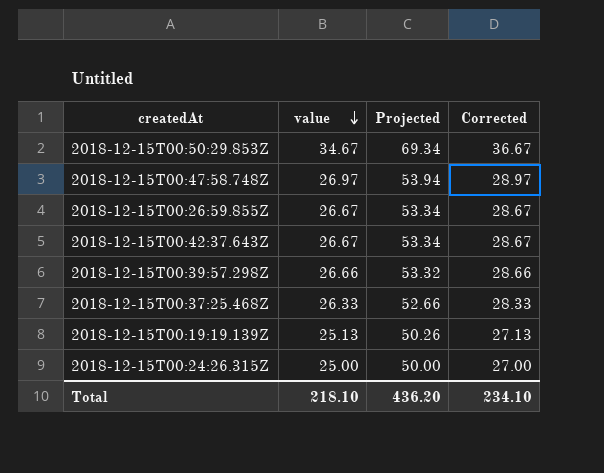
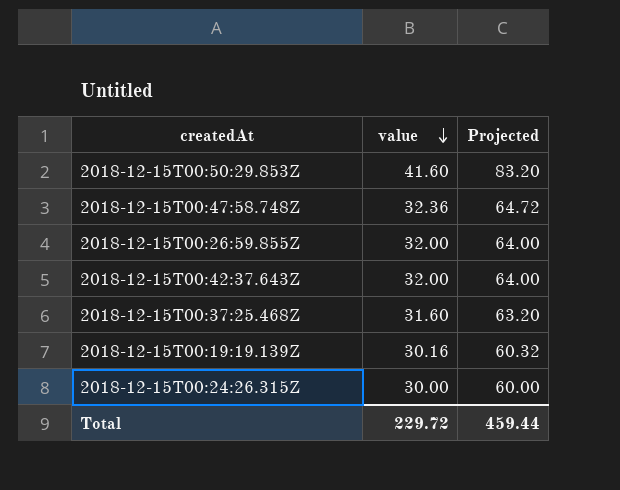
column Corrected | formula: [value] + 2 -> none
row 2018-12-15T00:39:57.298Z: 26.66 | 53.32 | 28.66 -> none
2018-12-15T00:50:29.853Z | value: 34.67 -> 41.60
2018-12-15T00:50:29.853Z | Projected: 69.34 -> 83.20
2018-12-15T00:47:58.748Z | value: 26.97 -> 32.36
2018-12-15T00:47:58.748Z | Projected: 53.94 -> 64.72
2018-12-15T00:26:59.855Z | value: 26.67 -> 32.00
2018-12-15T00:26:59.855Z | Projected: 53.34 -> 64.00
2018-12-15T00:42:37.643Z | value: 26.67 -> 32.00
2018-12-15T00:42:37.643Z | Projected: 53.34 -> 64.00
2018-12-15T00:37:25.468Z | value: 26.33 -> 31.60
2018-12-15T00:37:25.468Z | Projected: 52.66 -> 63.20
2018-12-15T00:19:19.139Z | value: 25.13 -> 30.16
2018-12-15T00:19:19.139Z | Projected: 50.26 -> 60.32
2018-12-15T00:24:26.315Z | value: 25.00 -> 30.00
2018-12-15T00:24:26.315Z | Projected: 50.00 -> 60.00
Total | value: 218.10 -> 229.72
Total | Projected: 436.20 -> 459.44

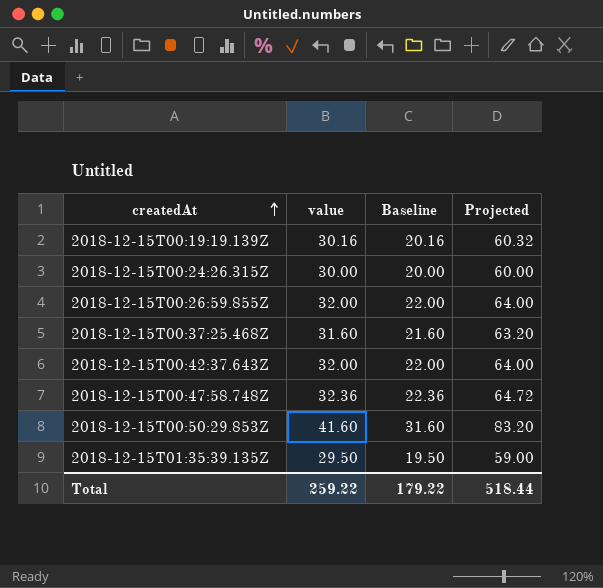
row order: value descending -> createdAt ascending
column Baseline | formula: none -> [value] - 10
row 2018-12-15T01:35:39.135Z: none -> 29.50 | 19.50 | 59.00
Total | value: 229.72 -> 259.22
Total | Projected: 459.44 -> 518.44

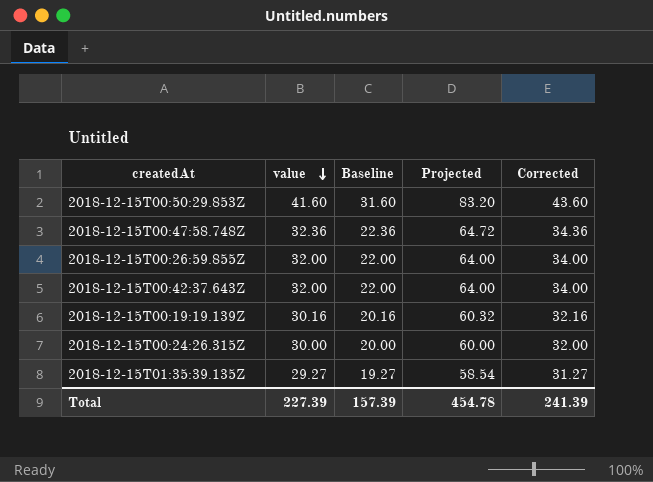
row order: createdAt ascending -> value descending
column Corrected | formula: none -> [value] + 2
row 2018-12-15T00:37:25.468Z: 31.60 | 21.60 | 63.20 -> none
2018-12-15T01:35:39.135Z | value: 29.50 -> 29.27
2018-12-15T01:35:39.135Z | Baseline: 19.50 -> 19.27
2018-12-15T01:35:39.135Z | Projected: 59.00 -> 58.54
Total | value: 259.22 -> 227.39
Total | Baseline: 179.22 -> 157.39
Total | Projected: 518.44 -> 454.78

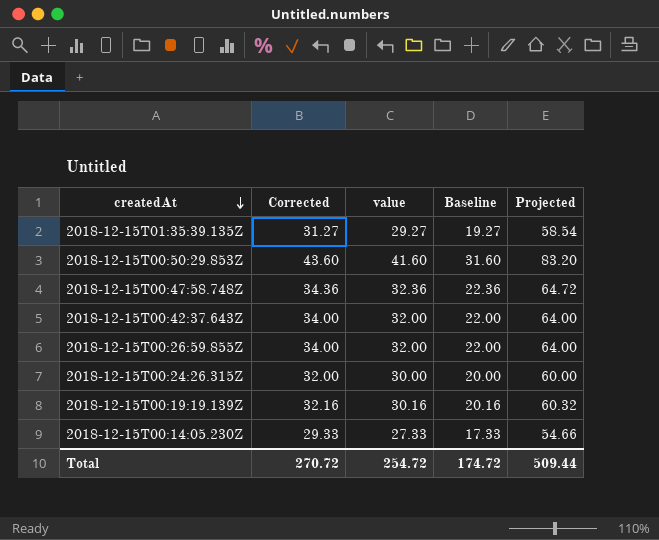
row order: value descending -> createdAt descending
column Corrected | position: 5 -> 2
row 2018-12-15T00:14:05.230Z: none -> 29.33 | 27.33 | 17.33 | 54.66
Total | Corrected: 241.39 -> 270.72
Total | value: 227.39 -> 254.72
Total | Baseline: 157.39 -> 174.72
Total | Projected: 454.78 -> 509.44

